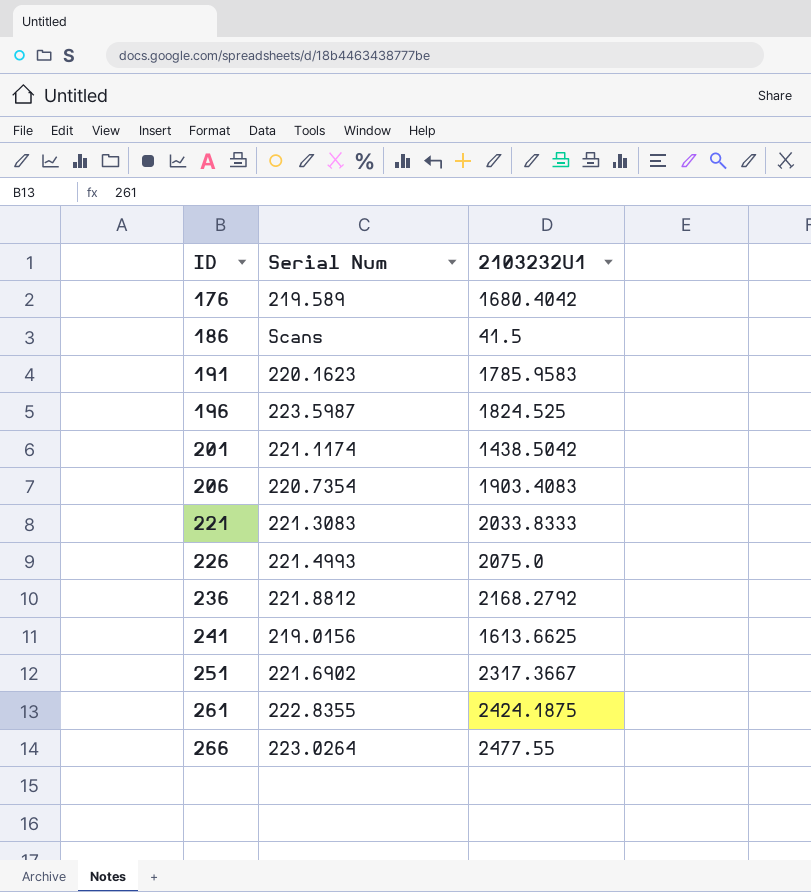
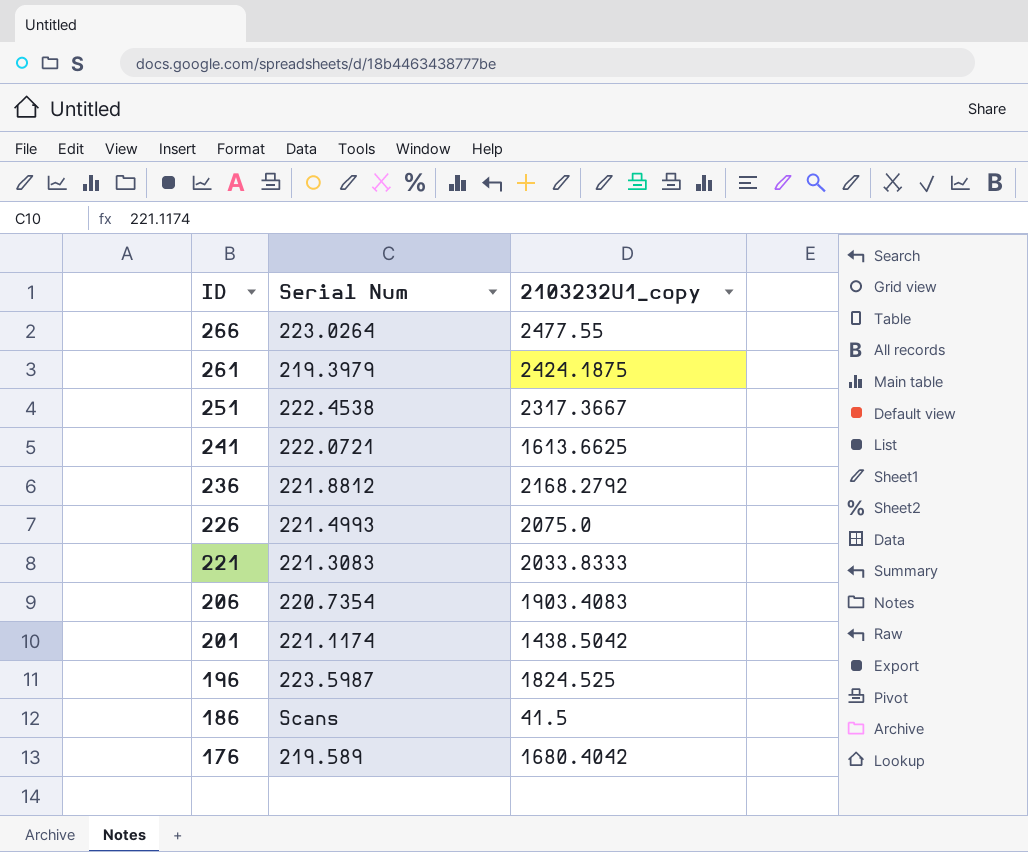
row order: ID ascending -> ID descending
column name: 2103232U1 -> 2103232U1_copy
row 191: 220.1623 | 1785.9583 -> none
261 | Serial Num: 222.8355 -> 219.3979
251 | Serial Num: 221.6902 -> 222.4538
241 | Serial Num: 219.0156 -> 222.0721

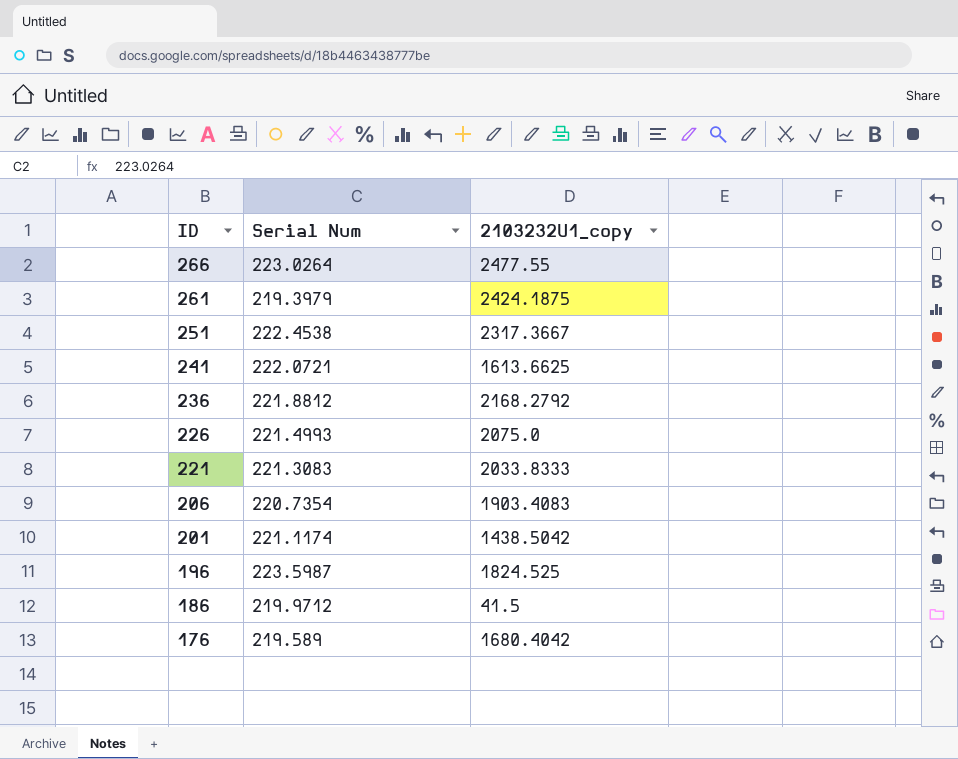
186 | Serial Num: Scans -> 219.9712

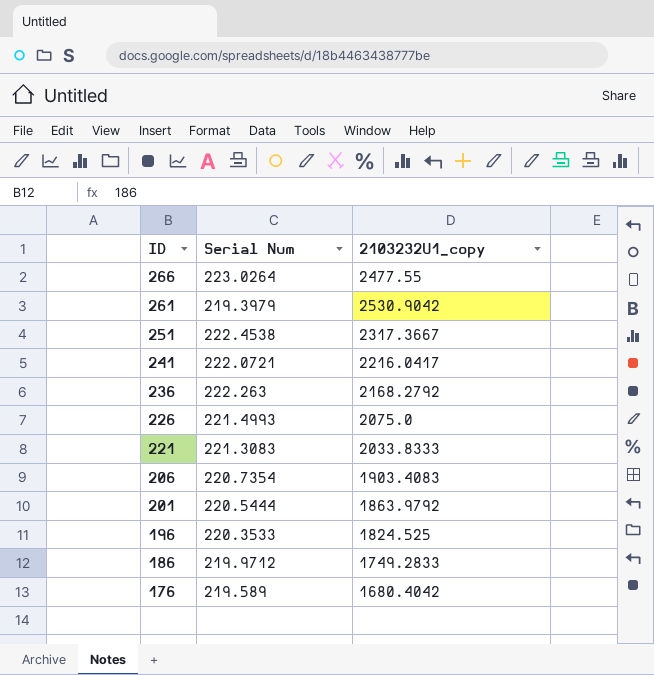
261 | 2103232U1_copy: 2424.1875 -> 2530.9042
241 | 2103232U1_copy: 1613.6625 -> 2216.0417
236 | Serial Num: 221.8812 -> 222.263
201 | Serial Num: 221.1174 -> 220.5444
201 | 2103232U1_copy: 1438.5042 -> 1863.9792
196 | Serial Num: 223.5987 -> 220.3533
186 | 2103232U1_copy: 41.5 -> 1749.2833

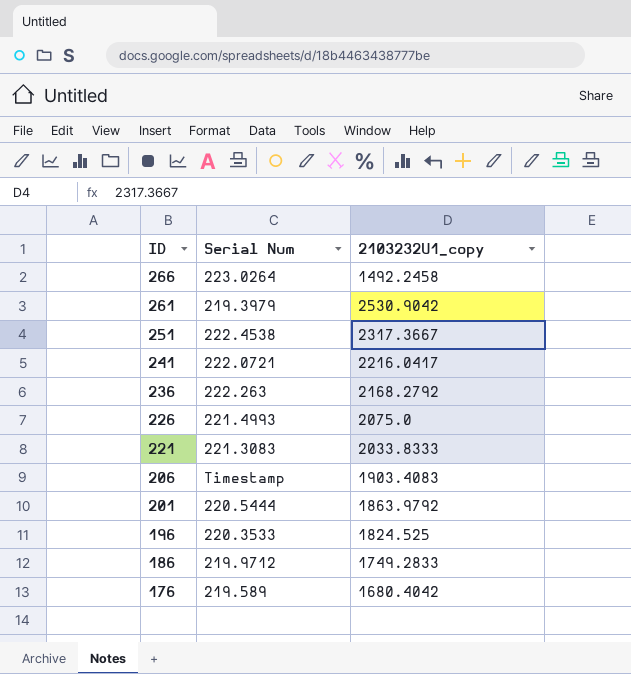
266 | 2103232U1_copy: 2477.55 -> 1492.2458
206 | Serial Num: 220.7354 -> Timestamp

